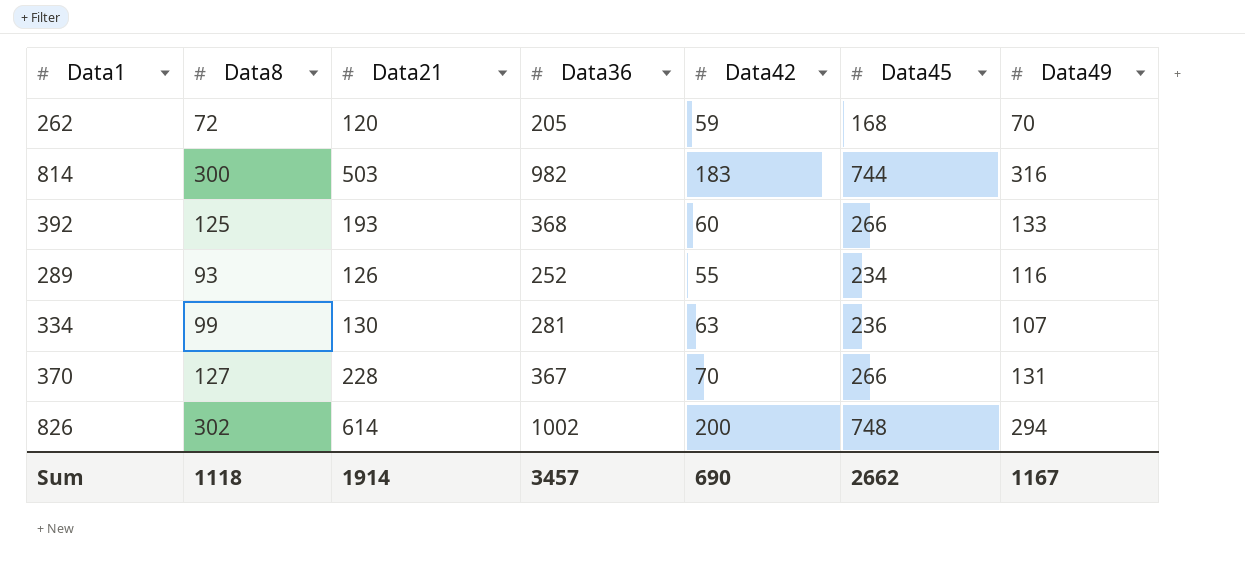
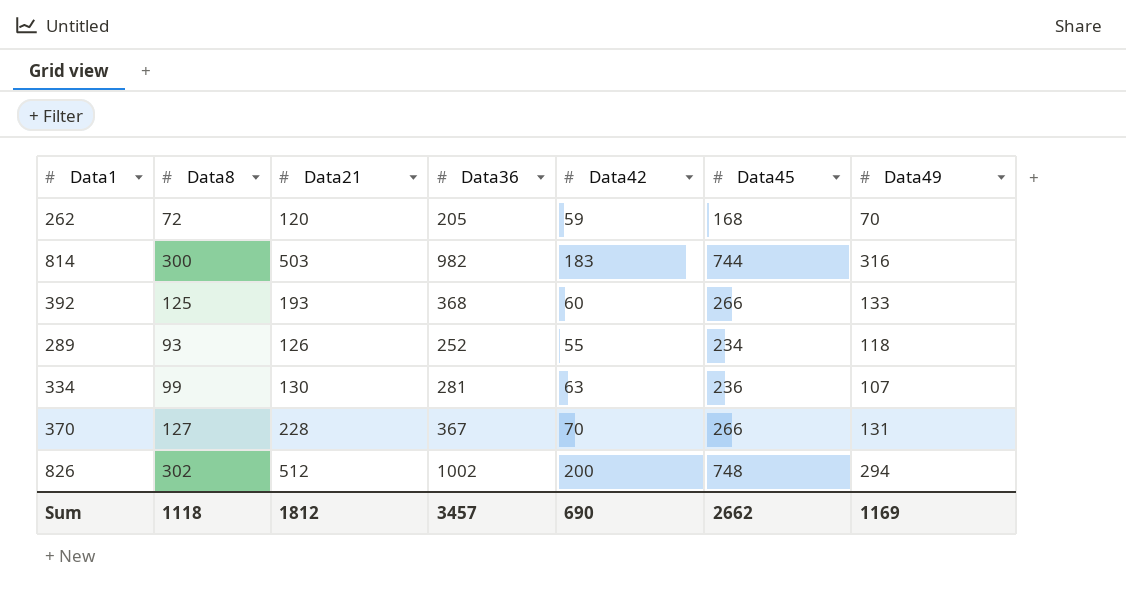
289 | Data49: 116 -> 118
826 | Data21: 614 -> 512
Sum | Data21: 1914 -> 1812
Sum | Data49: 1167 -> 1169

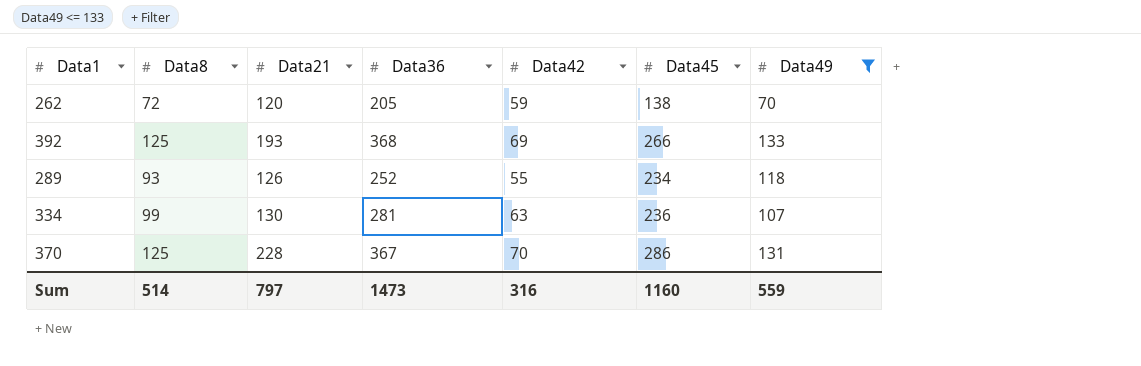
filter: none -> Data49 <= 133
262 | Data45: 168 -> 138
392 | Data42: 60 -> 69
370 | Data8: 127 -> 125
370 | Data45: 266 -> 286
Sum | Data8: 1118 -> 514
Sum | Data21: 1812 -> 797
Sum | Data36: 3457 -> 1473
Sum | Data42: 690 -> 316
Sum | Data45: 2662 -> 1160
Sum | Data49: 1169 -> 559

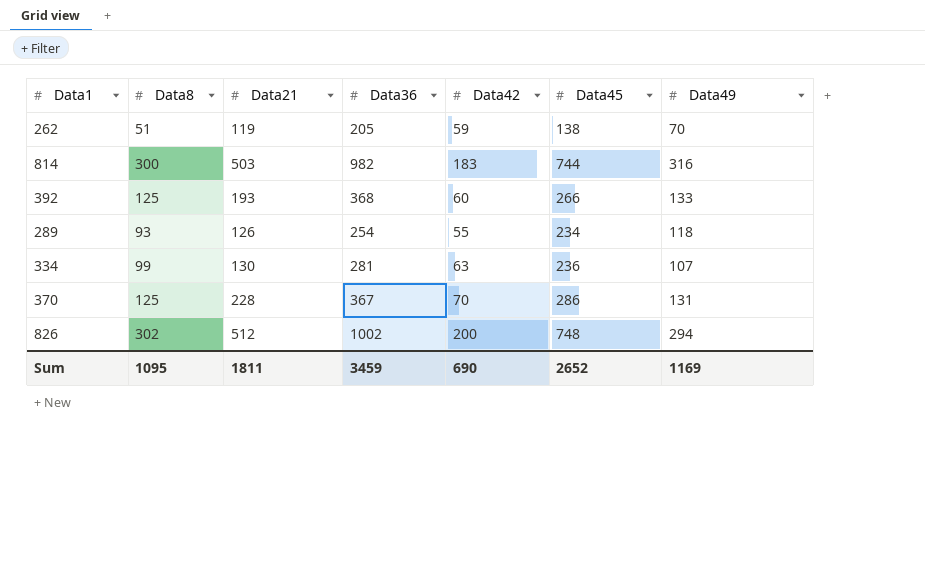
filter: Data49 <= 133 -> none
262 | Data8: 72 -> 51
262 | Data21: 120 -> 119
392 | Data42: 69 -> 60
289 | Data36: 252 -> 254
Sum | Data8: 514 -> 1095
Sum | Data21: 797 -> 1811
Sum | Data36: 1473 -> 3459
Sum | Data42: 316 -> 690
Sum | Data45: 1160 -> 2652
Sum | Data49: 559 -> 1169

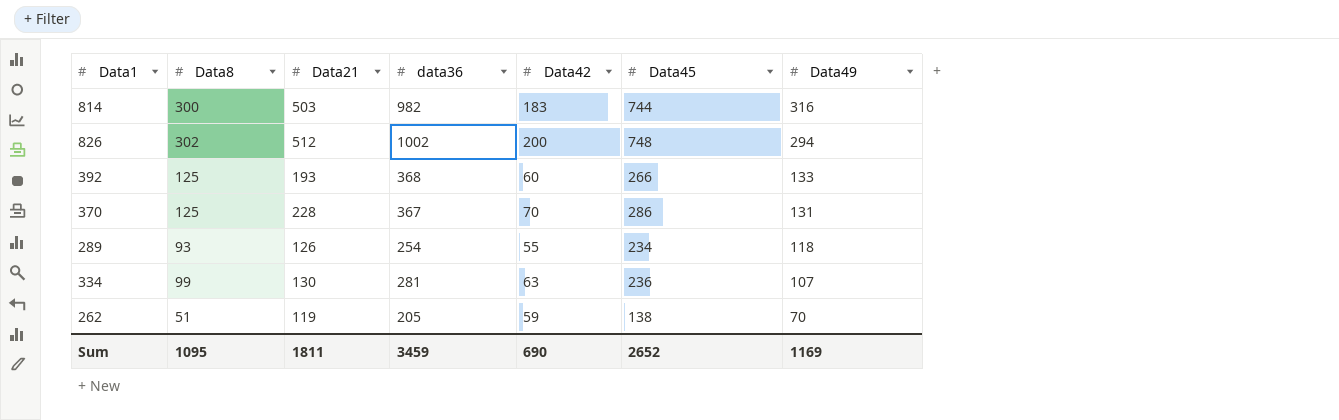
row order: none -> Data49 descending
column name: Data36 -> data36

